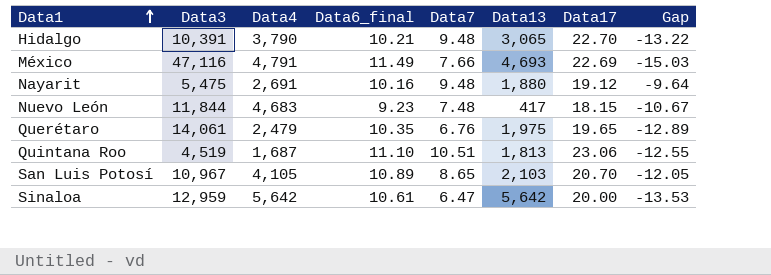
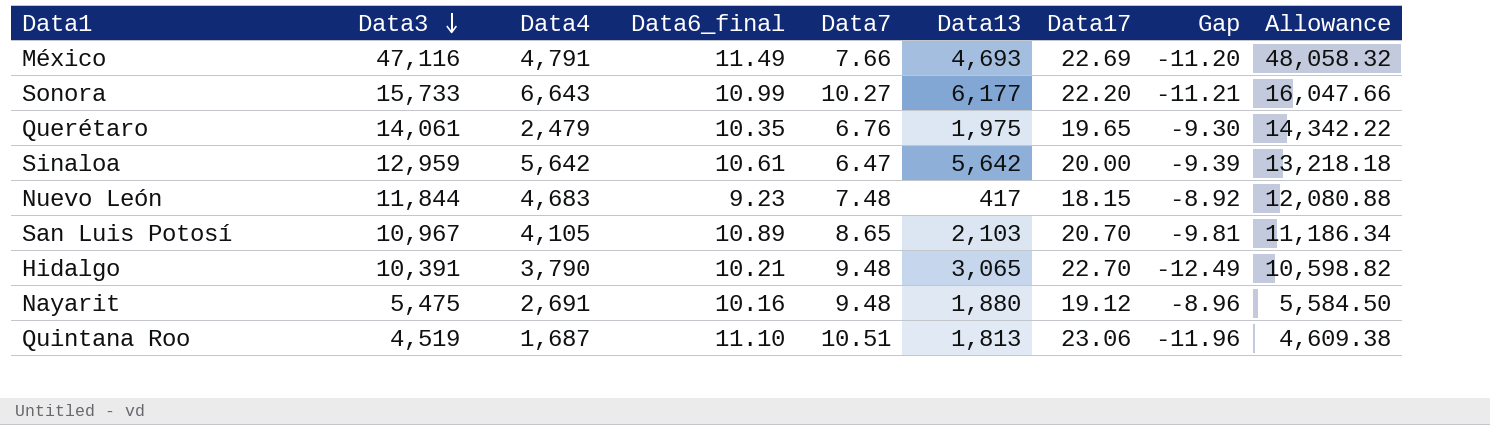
row order: Data1 ascending -> Data3 descending
column Gap | formula: [Data7] - [Data17] -> [Data6_final] - [Data17]
column Allowance | formula: none -> [Data3] * 1.02
row Sonora: none -> 15,733 | 6,643 | 10.99 | 10.27 | 6,177 | 22.20 | -11.21 | 16,047.66

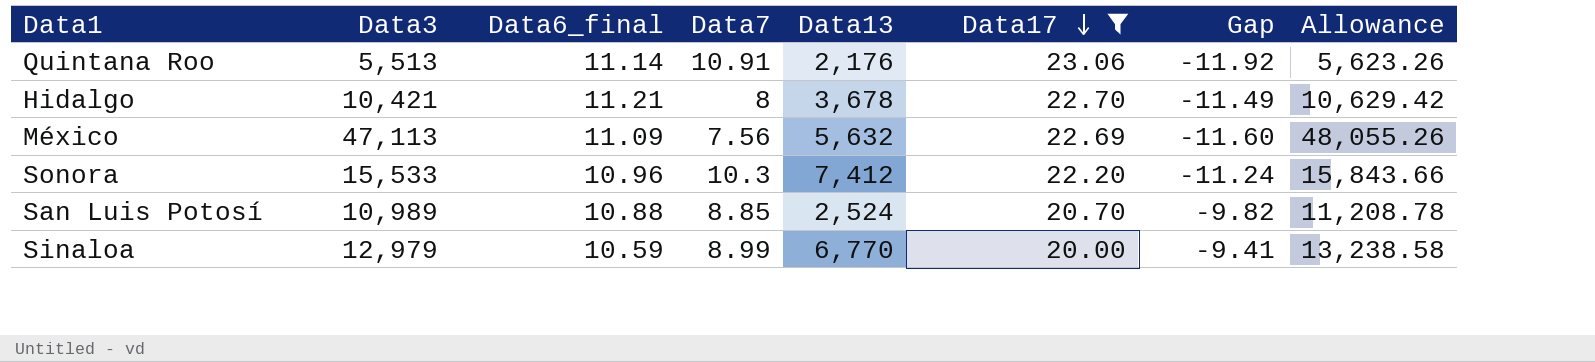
filter: none -> Data17 >= 20.00
row order: Data3 descending -> Data17 descending
column Data4 | position: 3 -> none
Quintana Roo | Data3: 4,519 -> 5,513
Quintana Roo | Data6_final: 11.10 -> 11.14
Quintana Roo | Data7: 10.51 -> 10.91
Quintana Roo | Data13: 1,813 -> 2,176
Quintana Roo | Gap: -11.96 -> -11.92
Quintana Roo | Allowance: 4,609.38 -> 5,623.26
Hidalgo | Data3: 10,391 -> 10,421
Hidalgo | Data6_final: 10.21 -> 11.21
Hidalgo | Data7: 9.48 -> 8
Hidalgo | Data13: 3,065 -> 3,678
Hidalgo | Gap: -12.49 -> -11.49
Hidalgo | Allowance: 10,598.82 -> 10,629.42
México | Data3: 47,116 -> 47,113
México | Data6_final: 11.49 -> 11.09
México | Data7: 7.66 -> 7.56
México | Data13: 4,693 -> 5,632
México | Gap: -11.20 -> -11.60
México | Allowance: 48,058.32 -> 48,055.26
Sonora | Data3: 15,733 -> 15,533
Sonora | Data6_final: 10.99 -> 10.96
Sonora | Data7: 10.27 -> 10.3
Sonora | Data13: 6,177 -> 7,412
Sonora | Gap: -11.21 -> -11.24
Sonora | Allowance: 16,047.66 -> 15,843.66
San Luis Potosí | Data3: 10,967 -> 10,989
San Luis Potosí | Data6_final: 10.89 -> 10.88
San Luis Potosí | Data7: 8.65 -> 8.85
San Luis Potosí | Data13: 2,103 -> 2,524
San Luis Potosí | Gap: -9.81 -> -9.82
San Luis Potosí | Allowance: 11,186.34 -> 11,208.78
Sinaloa | Data3: 12,959 -> 12,979
Sinaloa | Data6_final: 10.61 -> 10.59
Sinaloa | Data7: 6.47 -> 8.99
Sinaloa | Data13: 5,642 -> 6,770
Sinaloa | Gap: -9.39 -> -9.41
Sinaloa | Allowance: 13,218.18 -> 13,238.58

